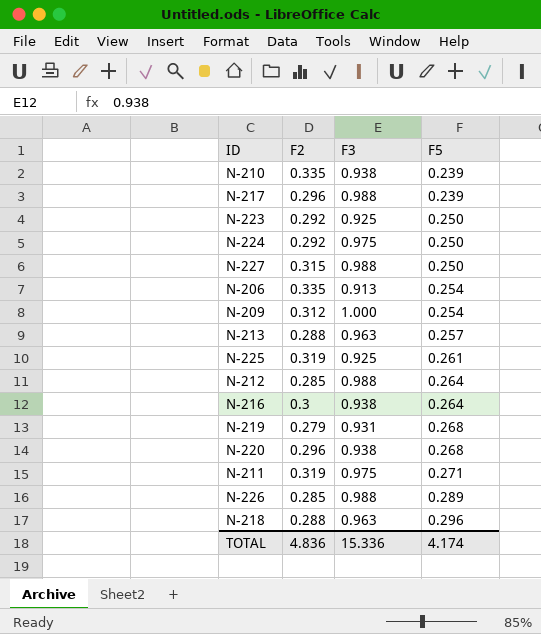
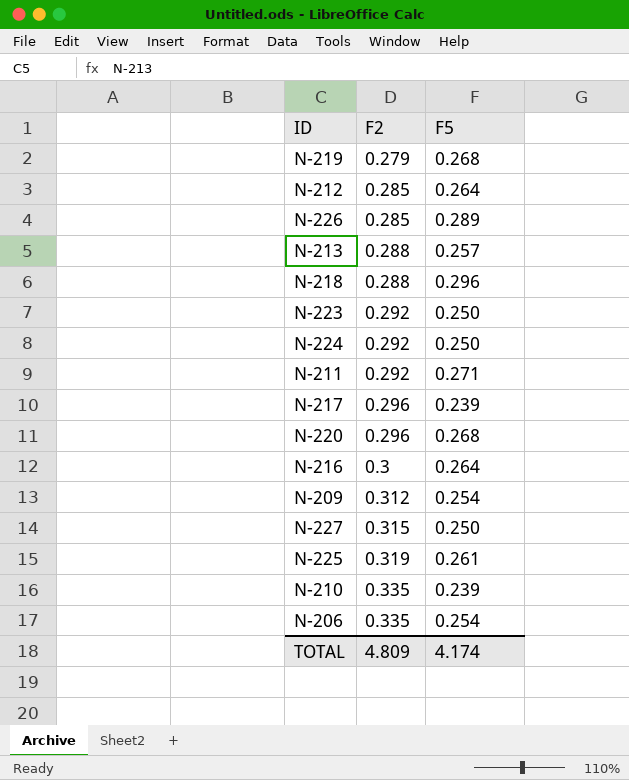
row order: F5 ascending -> F2 ascending
column F3 | position: 3 -> none
N-211 | F2: 0.319 -> 0.292
TOTAL | F2: 4.836 -> 4.809

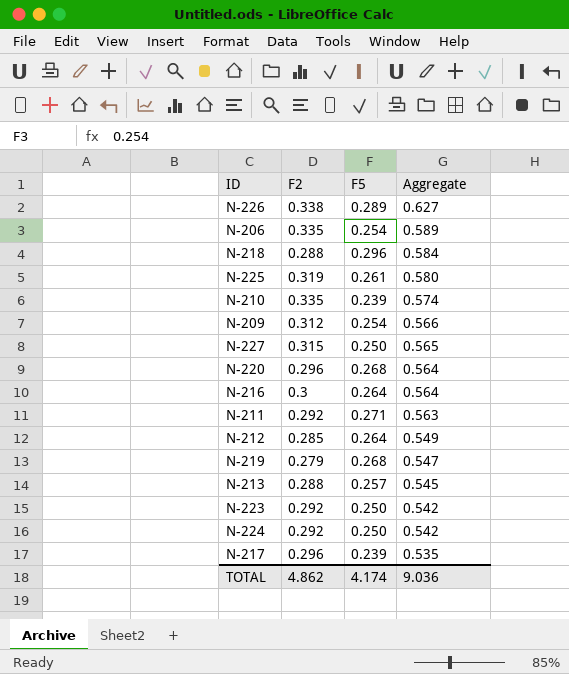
row order: F2 ascending -> Aggregate descending
column Aggregate | formula: none -> [F2] + [F5]
N-226 | F2: 0.285 -> 0.338
TOTAL | F2: 4.809 -> 4.862

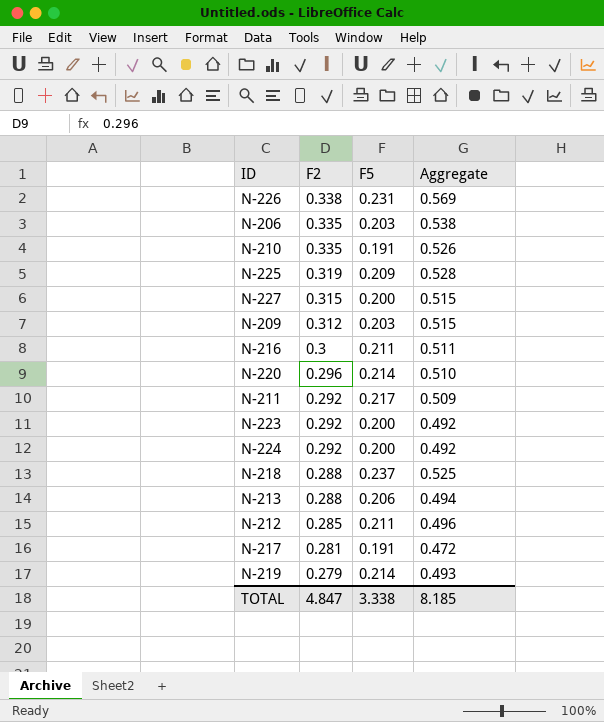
row order: Aggregate descending -> F2 descending
N-226 | F5: 0.289 -> 0.231
N-226 | Aggregate: 0.627 -> 0.569
N-206 | F5: 0.254 -> 0.203
N-206 | Aggregate: 0.589 -> 0.538
N-210 | F5: 0.239 -> 0.191
N-210 | Aggregate: 0.574 -> 0.526
N-225 | F5: 0.261 -> 0.209
N-225 | Aggregate: 0.580 -> 0.528
N-227 | F5: 0.250 -> 0.200
N-227 | Aggregate: 0.565 -> 0.515
N-209 | F5: 0.254 -> 0.203
N-209 | Aggregate: 0.566 -> 0.515
N-216 | F5: 0.264 -> 0.211
N-216 | Aggregate: 0.564 -> 0.511
N-220 | F5: 0.268 -> 0.214
N-220 | Aggregate: 0.564 -> 0.510
N-211 | F5: 0.271 -> 0.217
N-211 | Aggregate: 0.563 -> 0.509
N-223 | F5: 0.250 -> 0.200
N-223 | Aggregate: 0.542 -> 0.492
N-224 | F5: 0.250 -> 0.200
N-224 | Aggregate: 0.542 -> 0.492
N-218 | F5: 0.296 -> 0.237
N-218 | Aggregate: 0.584 -> 0.525
N-213 | F5: 0.257 -> 0.206
N-213 | Aggregate: 0.545 -> 0.494
N-212 | F5: 0.264 -> 0.211
N-212 | Aggregate: 0.549 -> 0.496
N-217 | F2: 0.296 -> 0.281
N-217 | F5: 0.239 -> 0.191
N-217 | Aggregate: 0.535 -> 0.472
N-219 | F5: 0.268 -> 0.214
N-219 | Aggregate: 0.547 -> 0.493
TOTAL | F2: 4.862 -> 4.847
TOTAL | F5: 4.174 -> 3.338
TOTAL | Aggregate: 9.036 -> 8.185

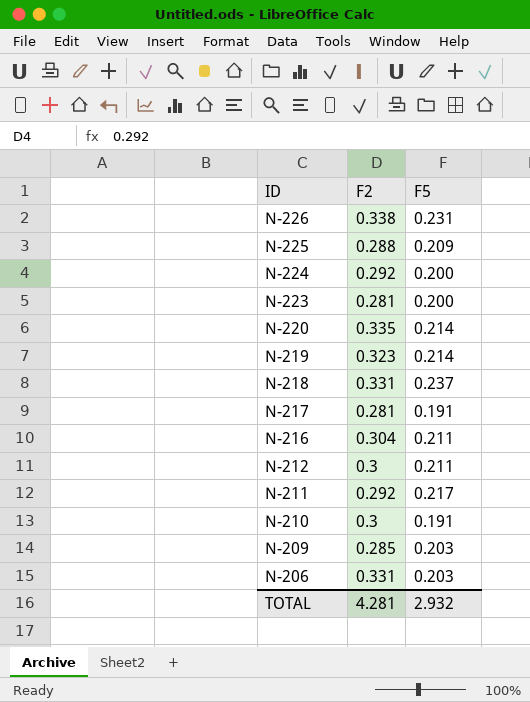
row order: F2 descending -> ID descending
column Aggregate | formula: [F2] + [F5] -> none
row N-227: 0.315 | 0.200 | 0.515 -> none
row N-213: 0.288 | 0.206 | 0.494 -> none
N-225 | F2: 0.319 -> 0.288
N-223 | F2: 0.292 -> 0.281
N-220 | F2: 0.296 -> 0.335
N-219 | F2: 0.279 -> 0.323
N-218 | F2: 0.288 -> 0.331
N-216 | F2: 0.3 -> 0.304
N-212 | F2: 0.285 -> 0.3
N-210 | F2: 0.335 -> 0.3
N-209 | F2: 0.312 -> 0.285
N-206 | F2: 0.335 -> 0.331
TOTAL | F2: 4.847 -> 4.281
TOTAL | F5: 3.338 -> 2.932

